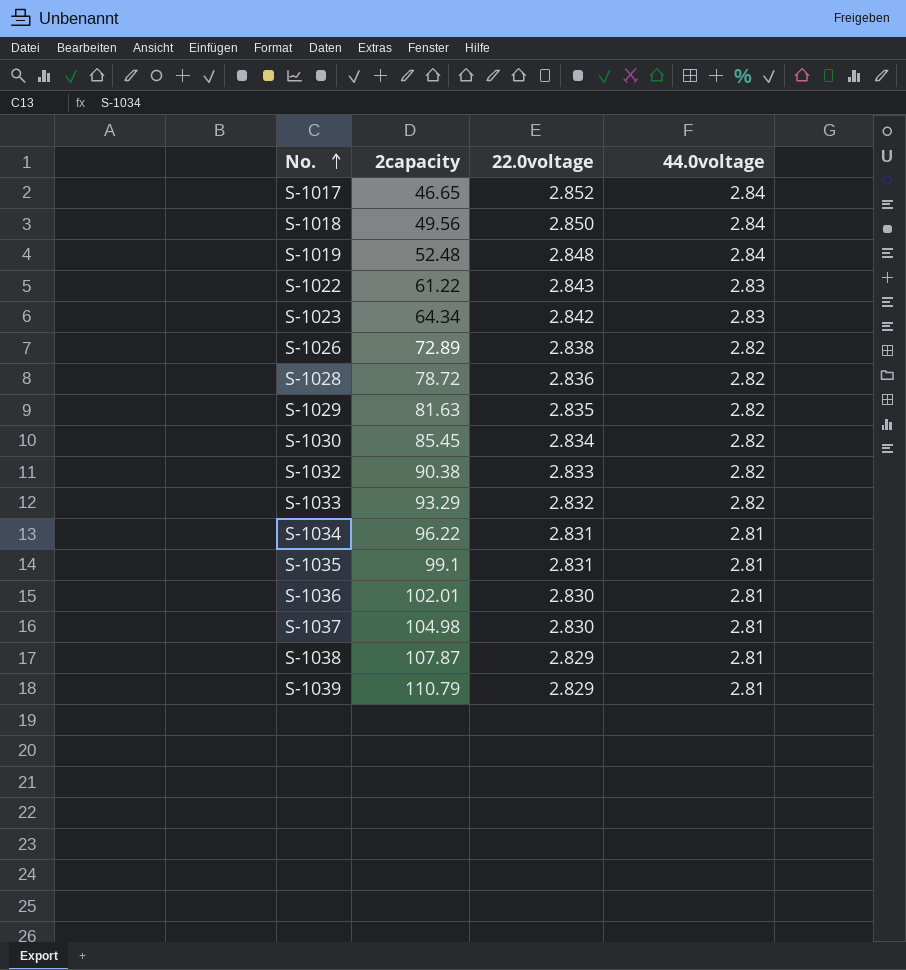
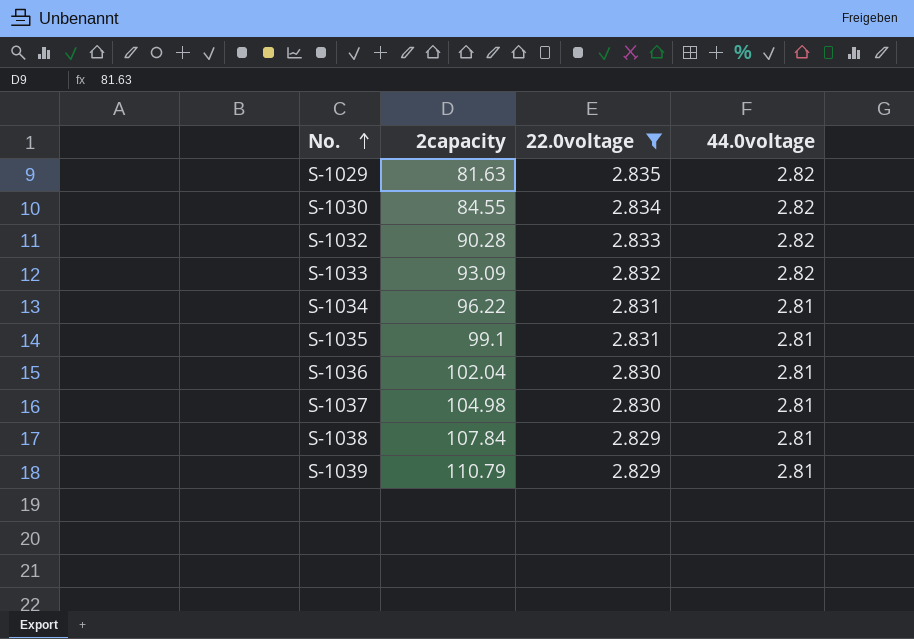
filter: none -> 22.0voltage <= 2.835
S-1030 | 2capacity: 85.45 -> 84.55
S-1032 | 2capacity: 90.38 -> 90.28
S-1033 | 2capacity: 93.29 -> 93.09
S-1036 | 2capacity: 102.01 -> 102.04
S-1038 | 2capacity: 107.87 -> 107.84

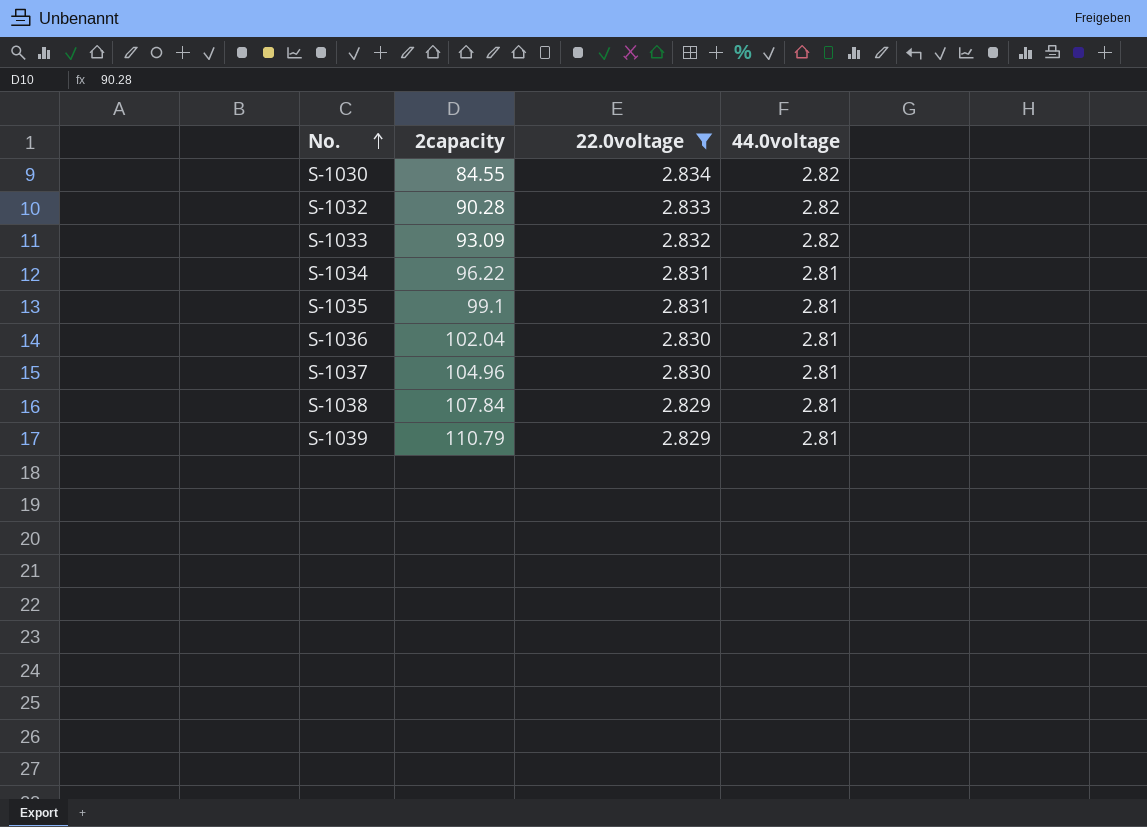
row S-1029: 81.63 | 2.835 | 2.82 -> none
S-1037 | 2capacity: 104.98 -> 104.96

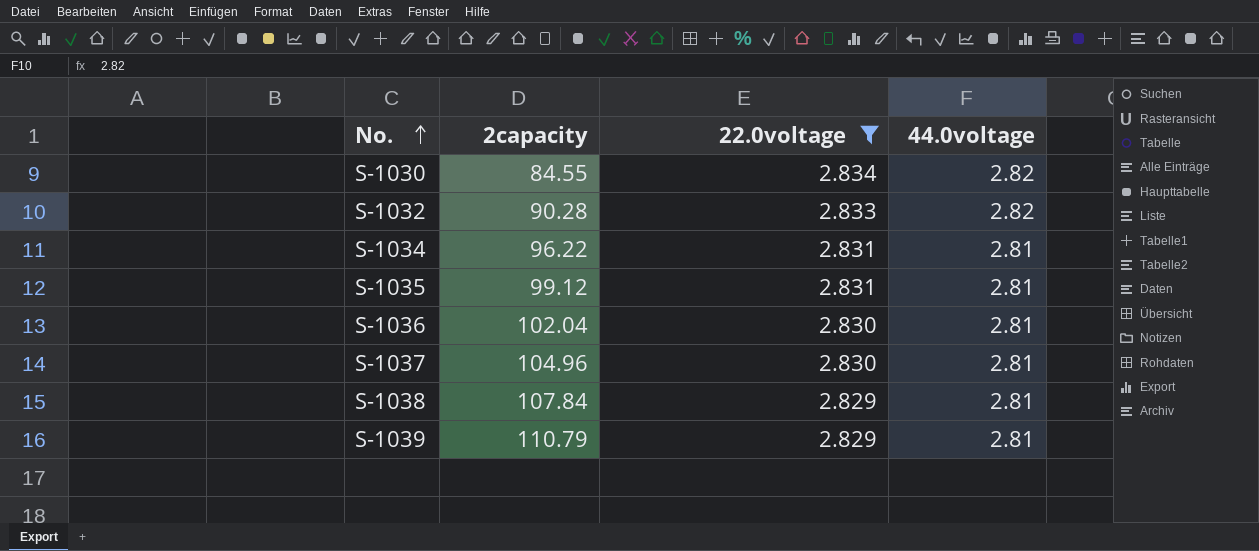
row S-1033: 93.09 | 2.832 | 2.82 -> none
S-1035 | 2capacity: 99.1 -> 99.12

